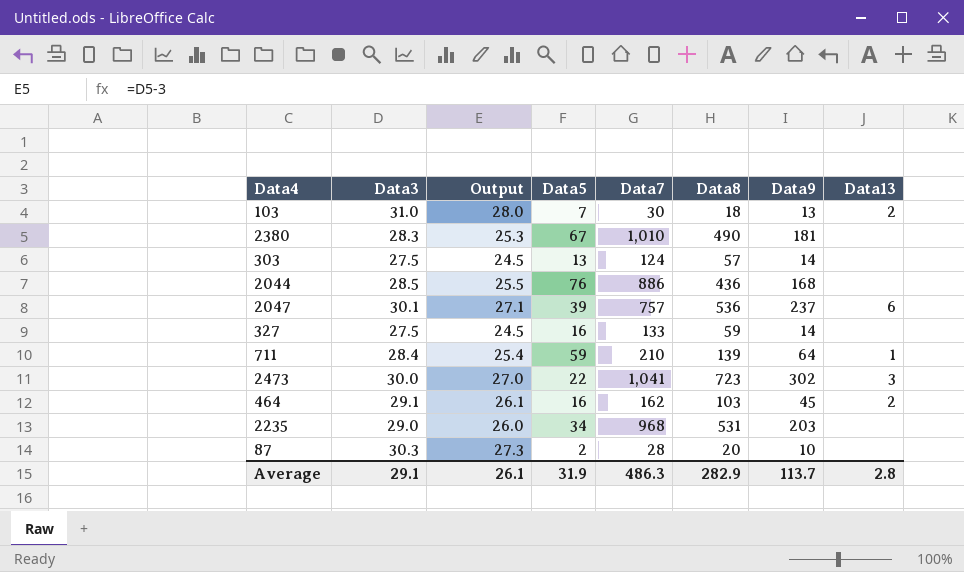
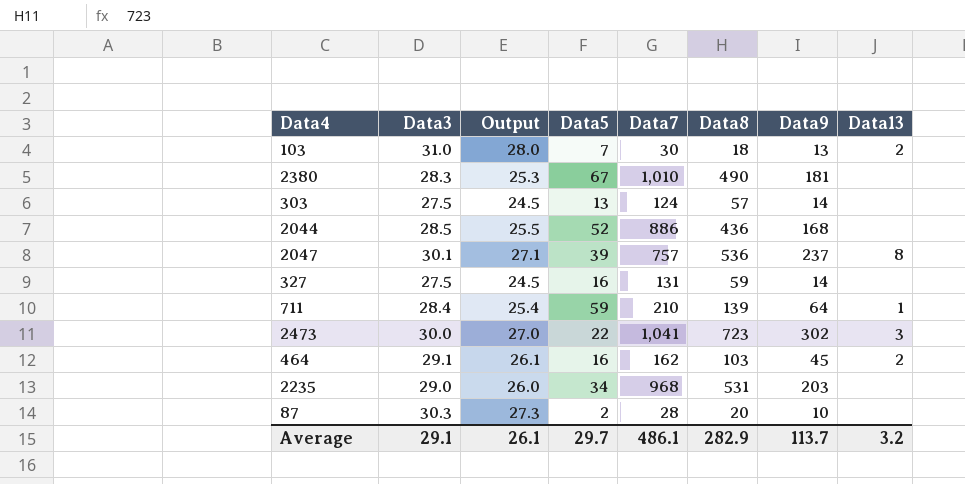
2044 | Data5: 76 -> 52
2047 | Data13: 6 -> 8
327 | Data7: 133 -> 131
Average | Data5: 31.9 -> 29.7
Average | Data7: 486.3 -> 486.1
Average | Data13: 2.8 -> 3.2

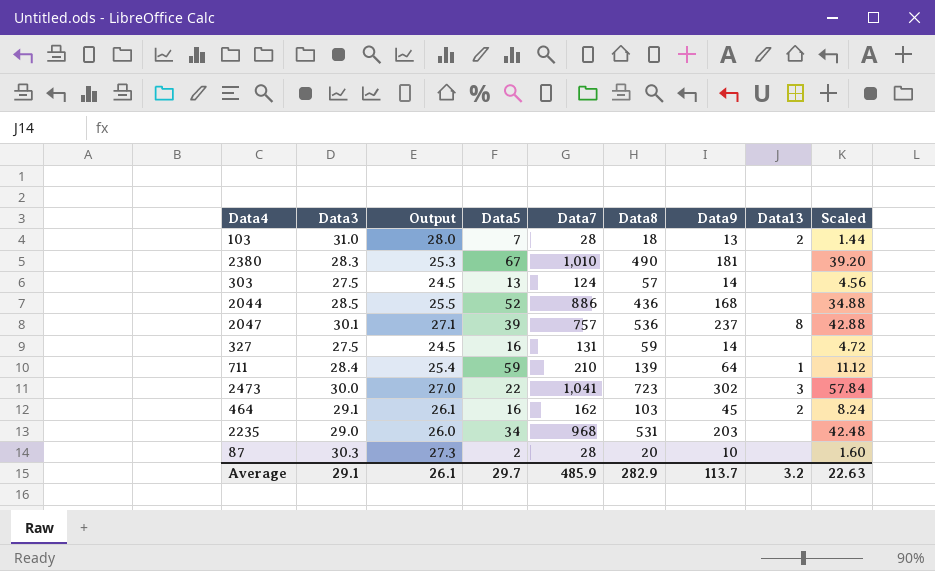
column Scaled | formula: none -> [Data8] * 0.08
103 | Data7: 30 -> 28
Average | Data7: 486.1 -> 485.9

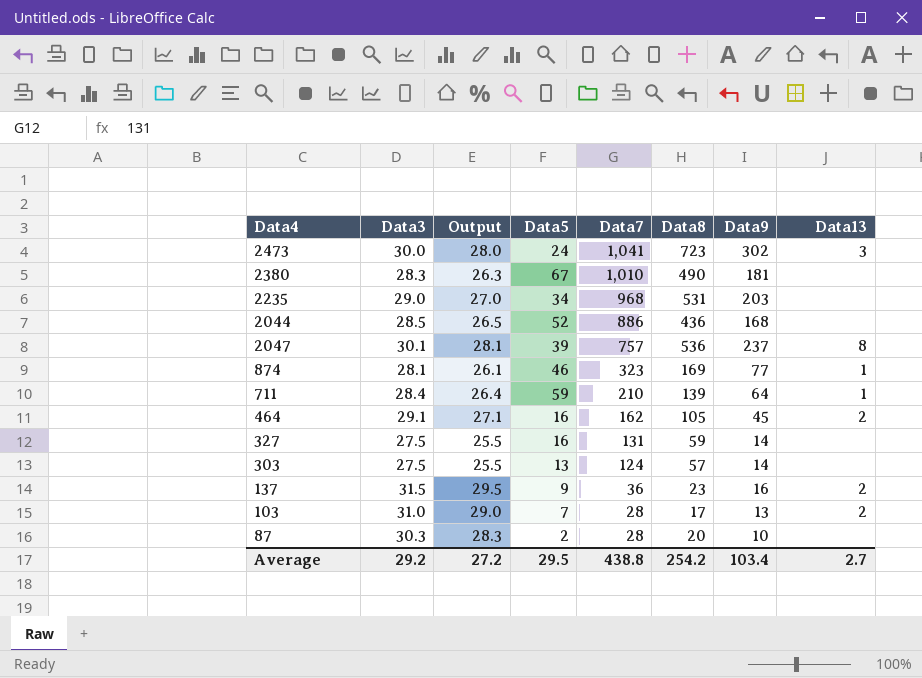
row order: none -> Data7 descending
column Scaled | formula: [Data8] * 0.08 -> none
column Output | formula: [Data3] - 3 -> [Data3] - 2
2473 | Data5: 22 -> 24
row 874: none -> 28.1 | 26.1 | 46 | 323 | 169 | 77 | 1
464 | Data8: 103 -> 105
row 137: none -> 31.5 | 29.5 | 9 | 36 | 23 | 16 | 2
103 | Data8: 18 -> 17
Average | Data3: 29.1 -> 29.2
Average | Output: 26.1 -> 27.2
Average | Data5: 29.7 -> 29.5
Average | Data7: 485.9 -> 438.8
Average | Data8: 282.9 -> 254.2
Average | Data9: 113.7 -> 103.4
Average | Data13: 3.2 -> 2.7

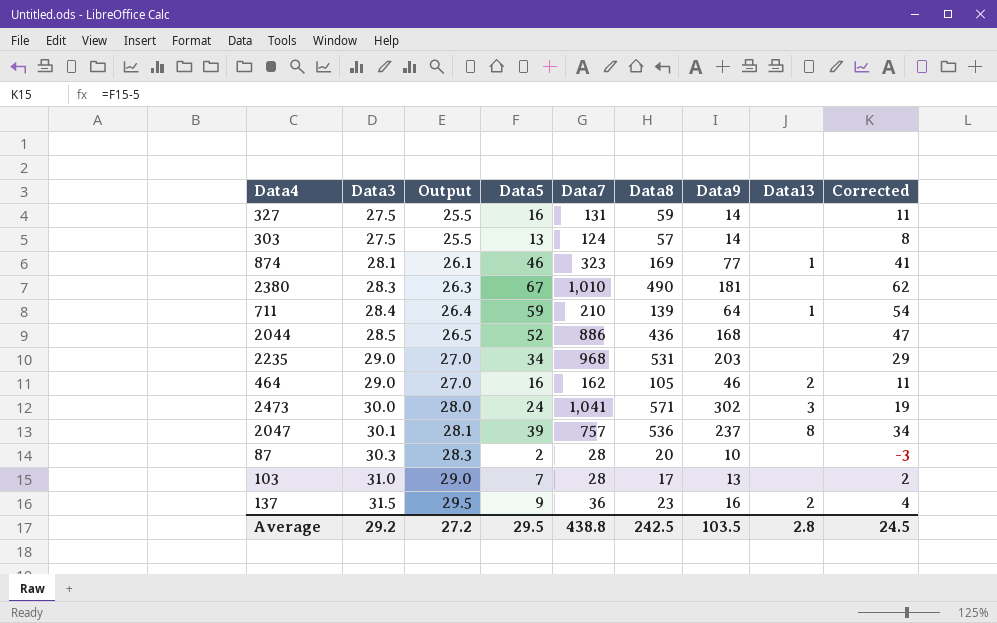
row order: Data7 descending -> Data3 ascending
column Corrected | formula: none -> [Data5] - 5
464 | Data3: 29.1 -> 29.0
464 | Output: 27.1 -> 27.0
464 | Data9: 45 -> 46
2473 | Data8: 723 -> 571
103 | Data13: 2 -> none
Average | Data8: 254.2 -> 242.5
Average | Data9: 103.4 -> 103.5
Average | Data13: 2.7 -> 2.8

